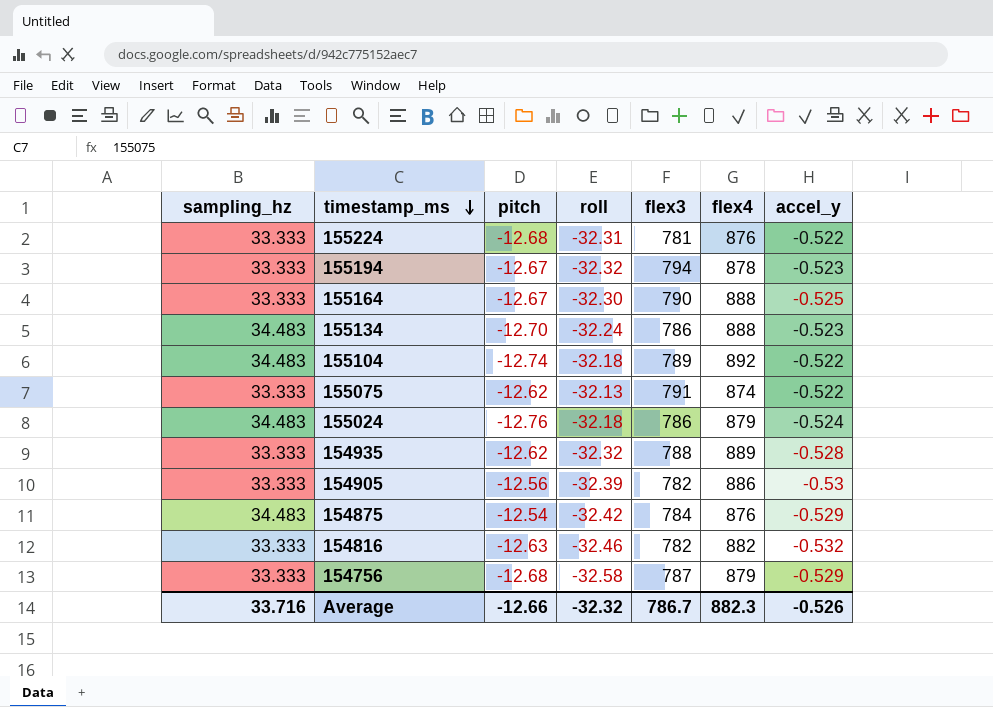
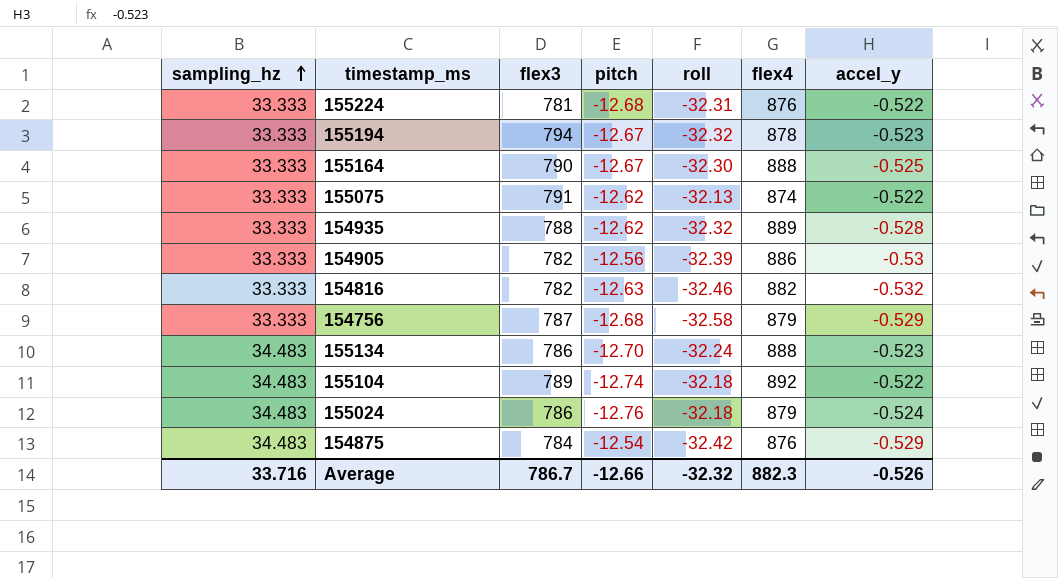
row order: timestamp_ms descending -> sampling_hz ascending
column flex3 | position: 5 -> 3

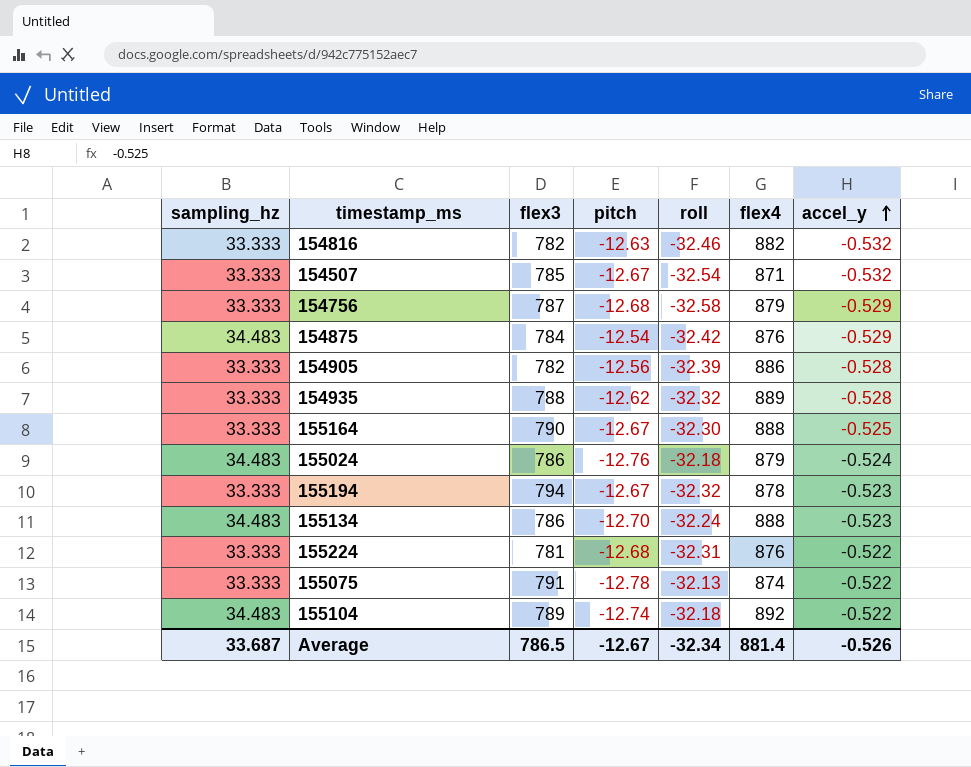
row order: sampling_hz ascending -> accel_y ascending
row 154507: none -> 33.333 | 785 | -12.67 | -32.54 | 871 | -0.532
154905 | accel_y: -0.53 -> -0.528
155075 | pitch: -12.62 -> -12.78
Average | sampling_hz: 33.716 -> 33.687
Average | flex3: 786.7 -> 786.5
Average | pitch: -12.66 -> -12.67
Average | roll: -32.32 -> -32.34
Average | flex4: 882.3 -> 881.4

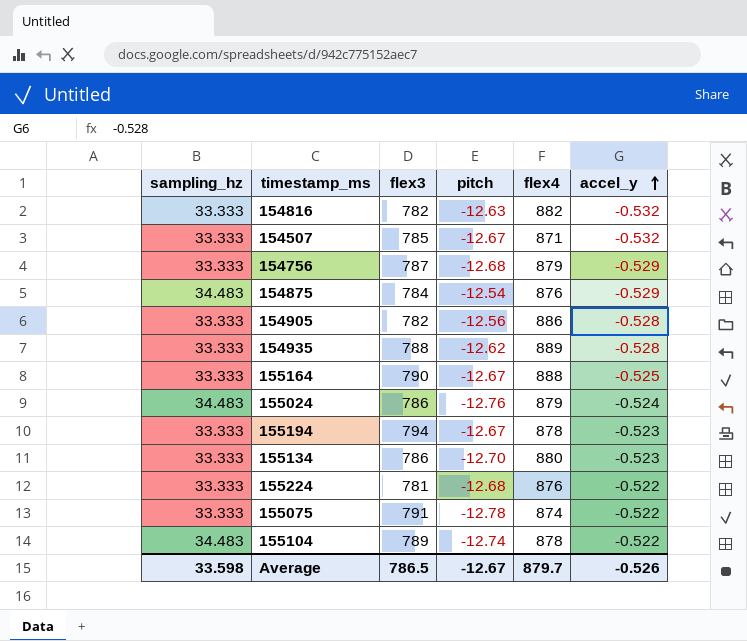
column roll | position: 5 -> none
155134 | sampling_hz: 34.483 -> 33.333
155134 | flex4: 888 -> 880
155104 | flex4: 892 -> 878
Average | sampling_hz: 33.687 -> 33.598
Average | flex4: 881.4 -> 879.7

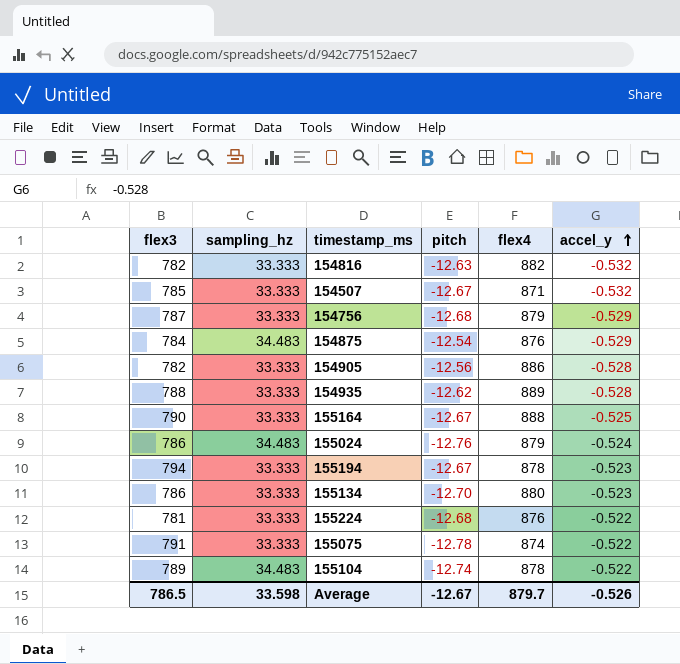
column flex3 | position: 3 -> 1

